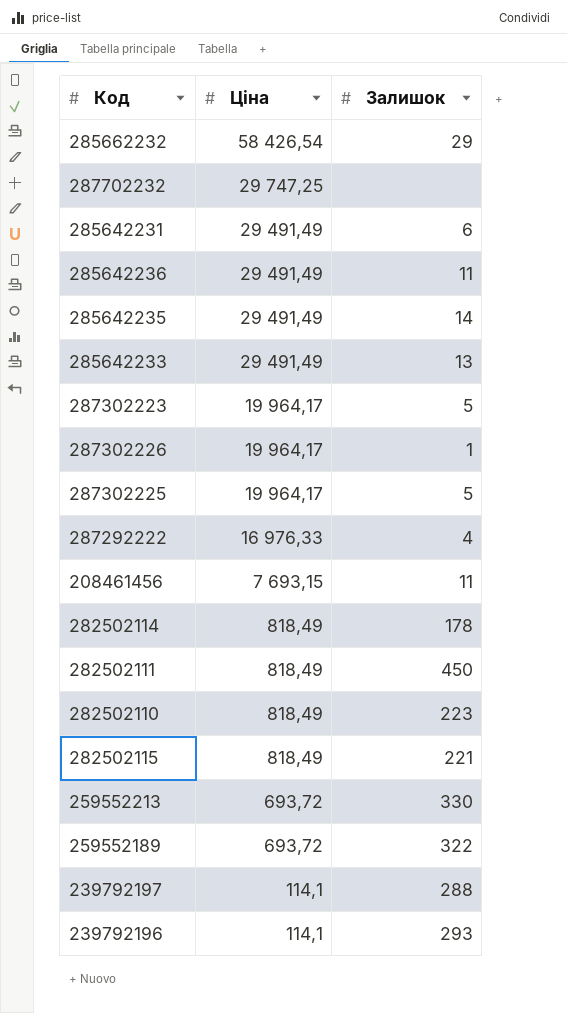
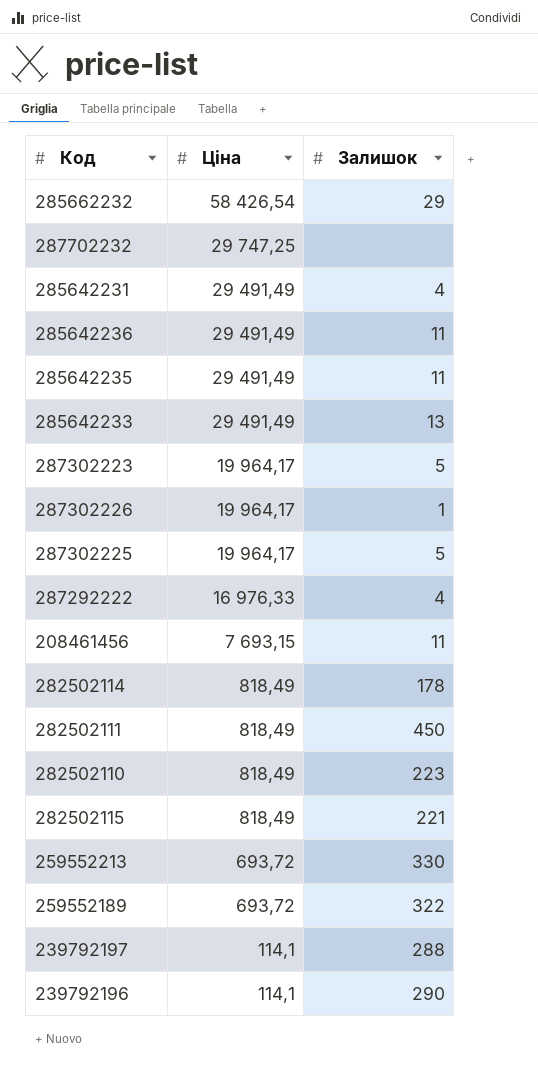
285642231 | Залишок: 6 -> 4
285642235 | Залишок: 14 -> 11
239792196 | Залишок: 293 -> 290

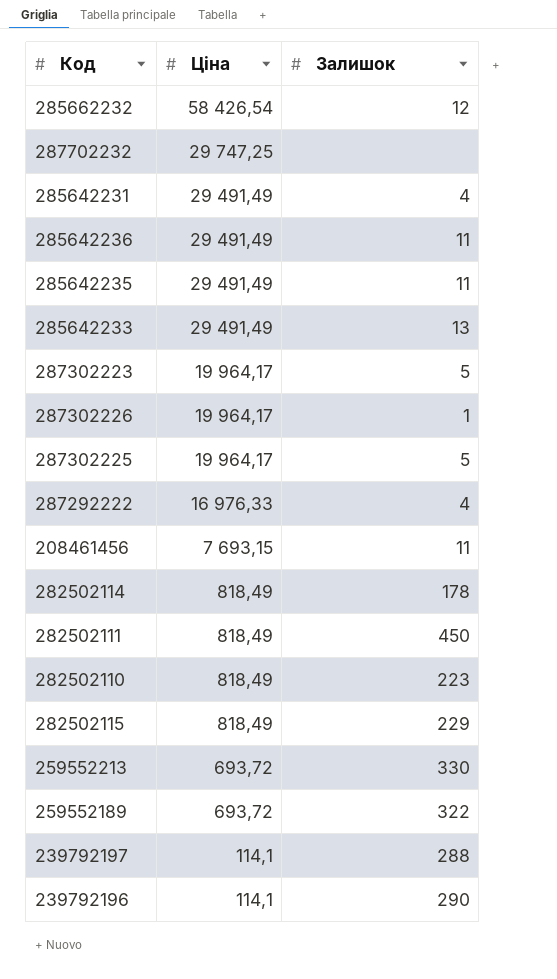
285662232 | Залишок: 29 -> 12
282502115 | Залишок: 221 -> 229

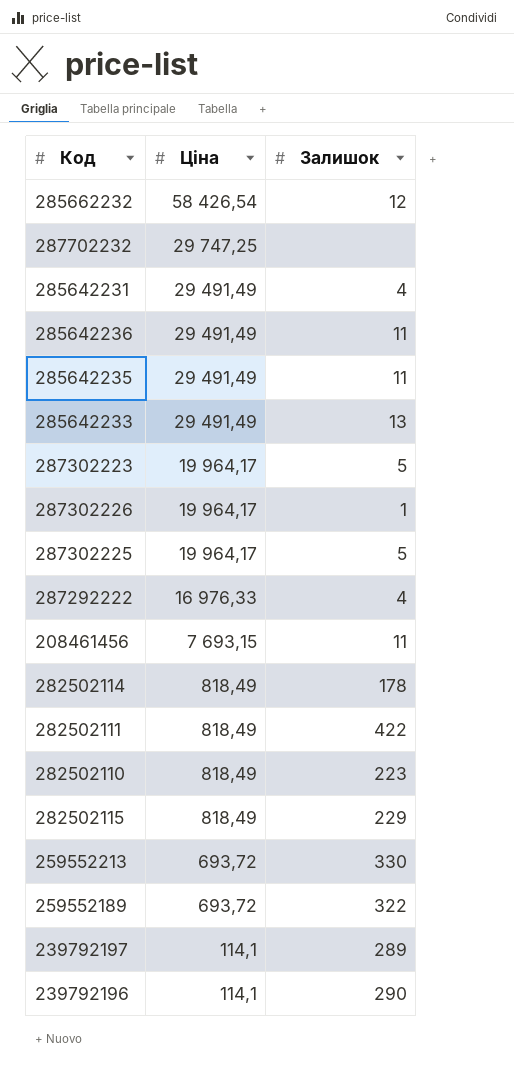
282502111 | Залишок: 450 -> 422
239792197 | Залишок: 288 -> 289

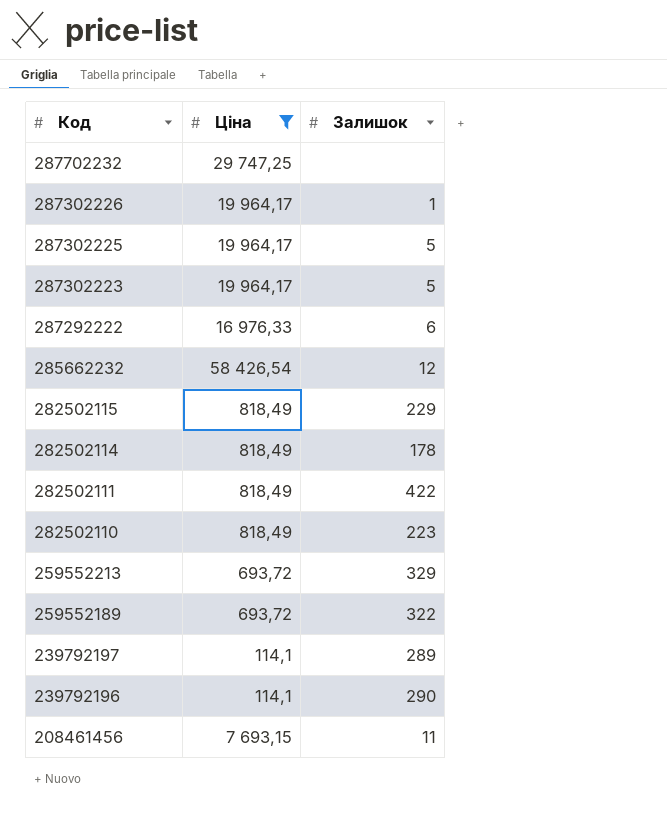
filter: none -> Ціна != 29 491,49
row order: Ціна descending -> Код descending
287292222 | Залишок: 4 -> 6
259552213 | Залишок: 330 -> 329

